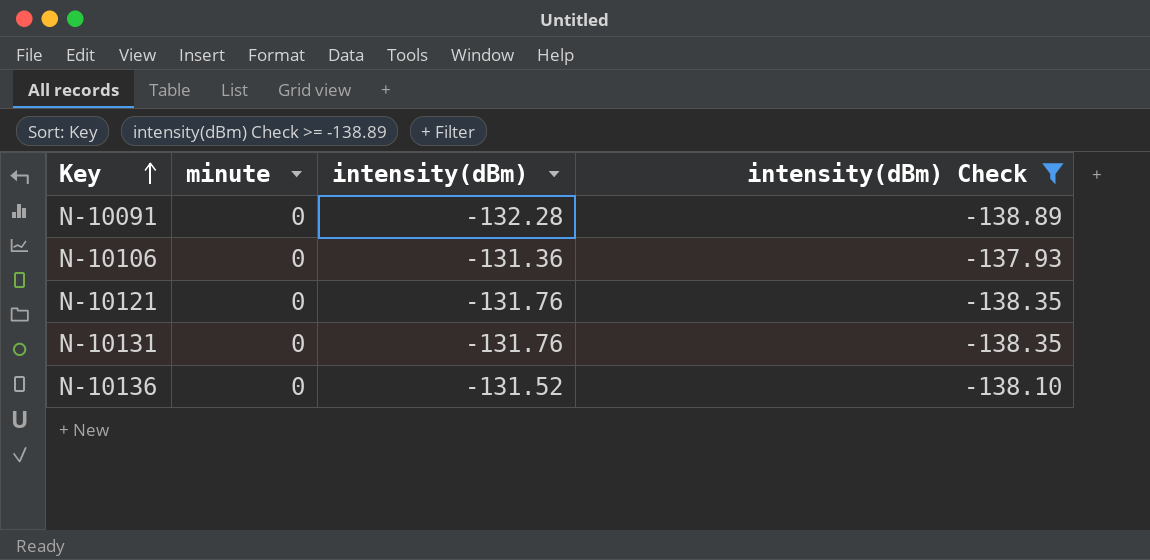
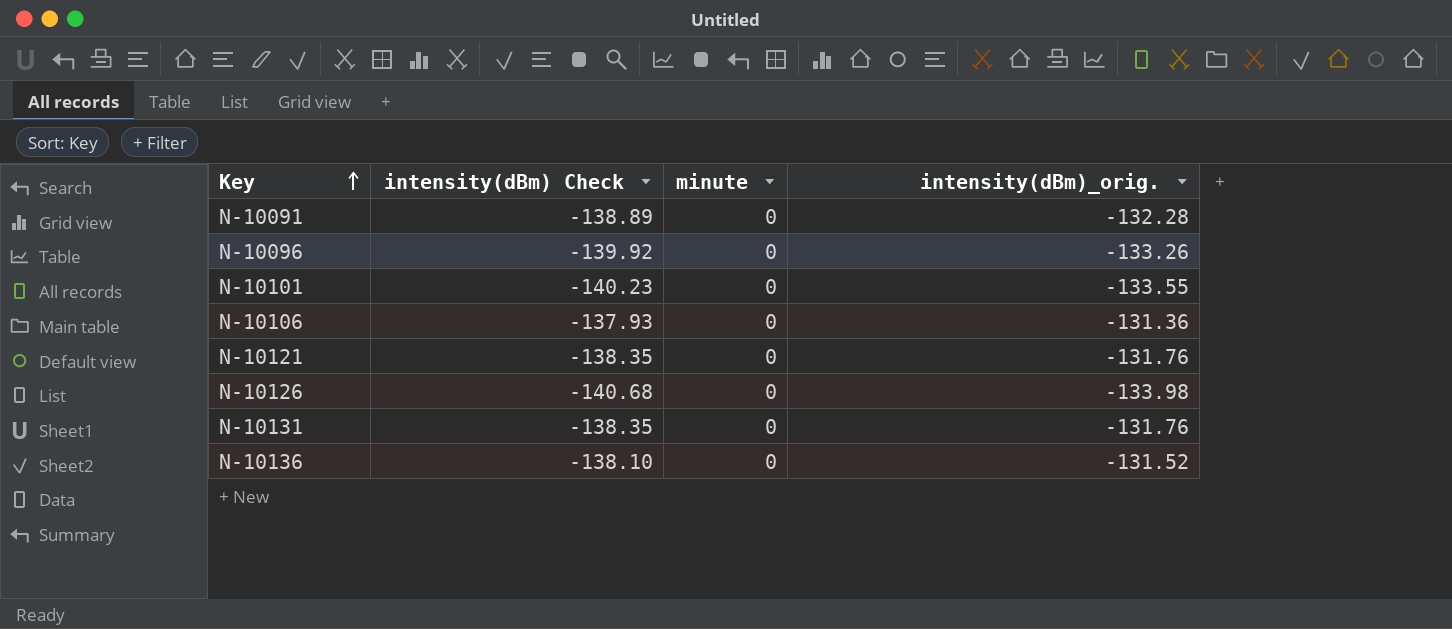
filter: intensity(dBm) Check >= -138.89 -> none
column intensity(dBm) Check | position: 4 -> 2
column name: intensity(dBm) -> intensity(dBm)_orig.

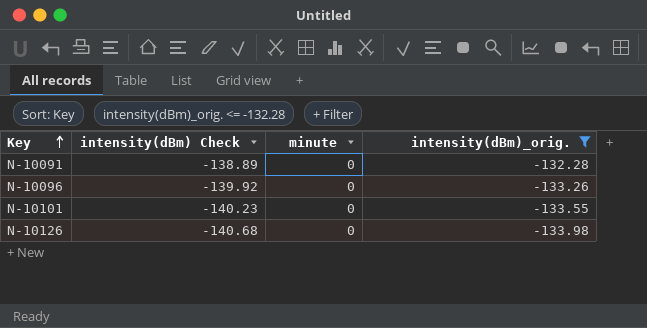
filter: none -> intensity(dBm)_orig. <= -132.28

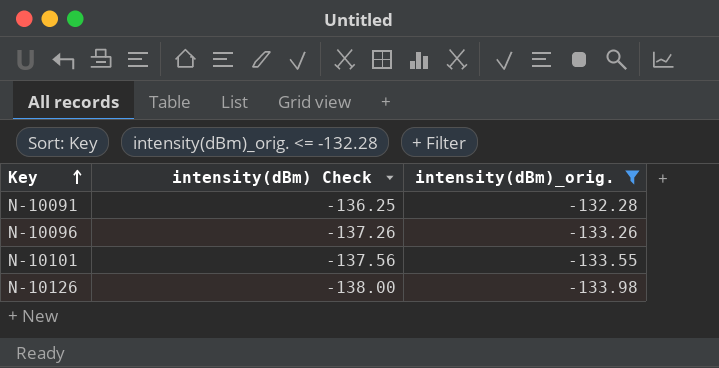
column minute | position: 3 -> none
column intensity(dBm) Check | formula: [intensity(dBm)_orig.] * 1.05 -> [intensity(dBm)_orig.] * 1.03

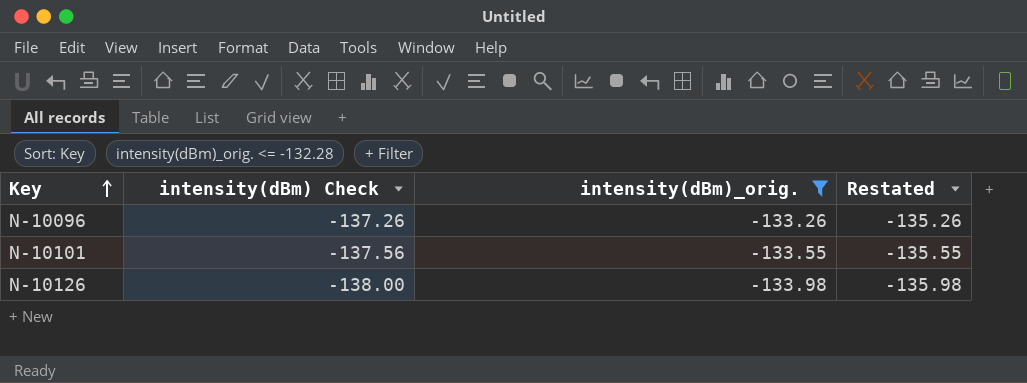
column Restated | formula: none -> [intensity(dBm)_orig.] - 2
row N-10091: -136.25 | -132.28 -> none

